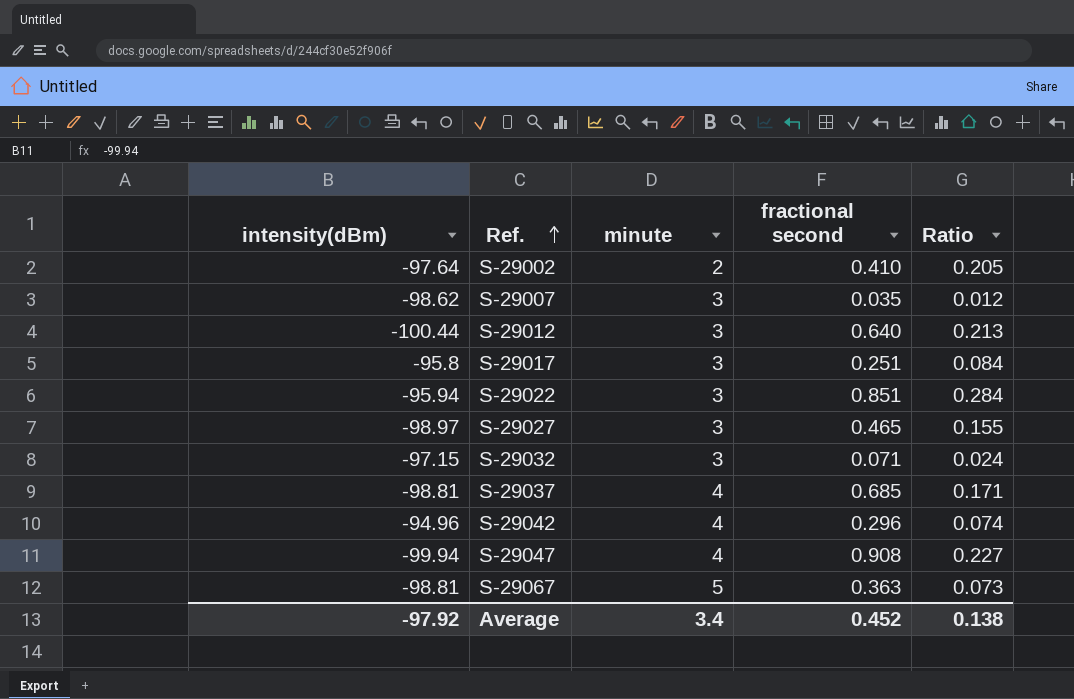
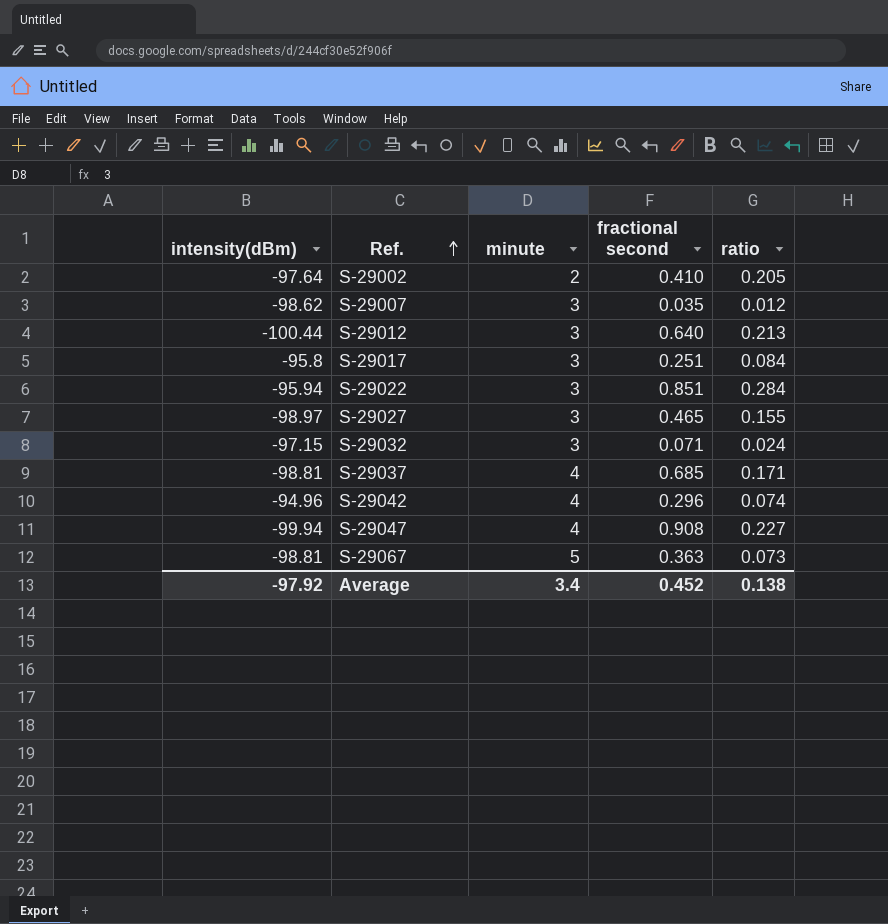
column name: Ratio -> ratio

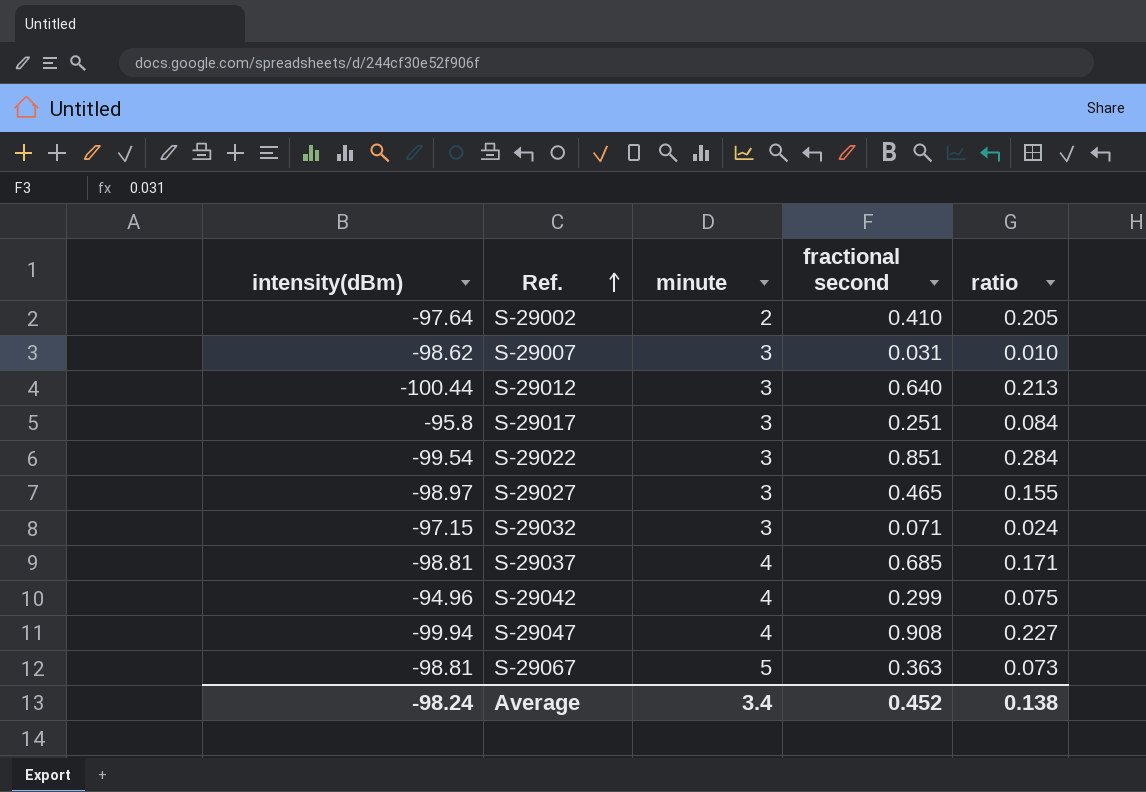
S-29007 | fractional second: 0.035 -> 0.031
S-29007 | ratio: 0.012 -> 0.010
S-29022 | intensity(dBm): -95.94 -> -99.54
S-29042 | fractional second: 0.296 -> 0.299
S-29042 | ratio: 0.074 -> 0.075
Average | intensity(dBm): -97.92 -> -98.24

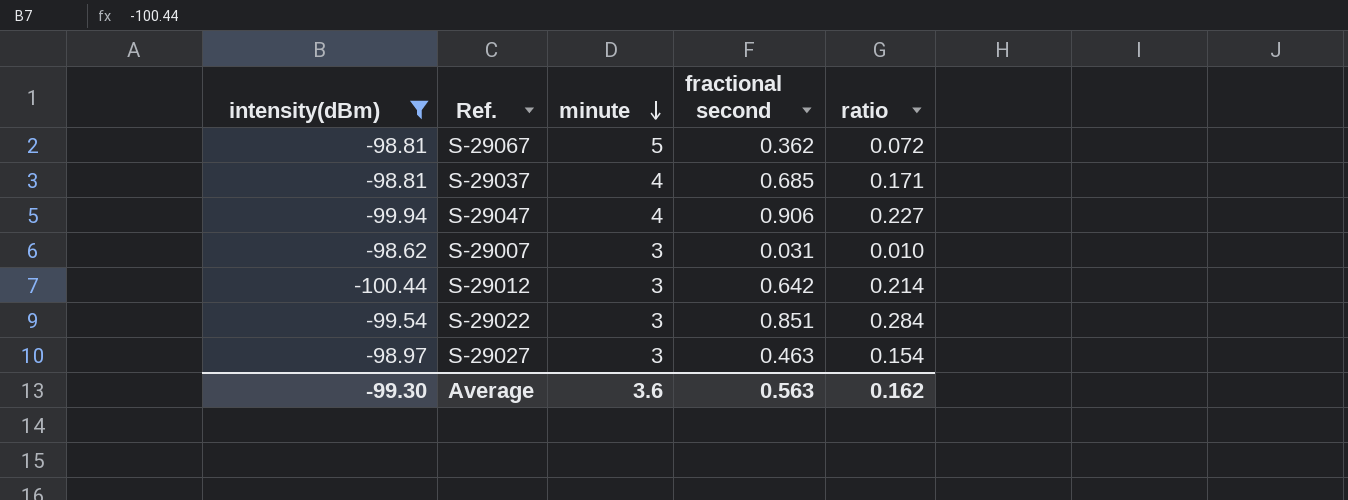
filter: none -> intensity(dBm) <= -98.62
row order: Ref. ascending -> minute descending
S-29067 | fractional second: 0.363 -> 0.362
S-29067 | ratio: 0.073 -> 0.072
S-29047 | fractional second: 0.908 -> 0.906
S-29012 | fractional second: 0.640 -> 0.642
S-29012 | ratio: 0.213 -> 0.214
S-29027 | fractional second: 0.465 -> 0.463
S-29027 | ratio: 0.155 -> 0.154
Average | intensity(dBm): -98.24 -> -99.30
Average | minute: 3.4 -> 3.6
Average | fractional second: 0.452 -> 0.563
Average | ratio: 0.138 -> 0.162

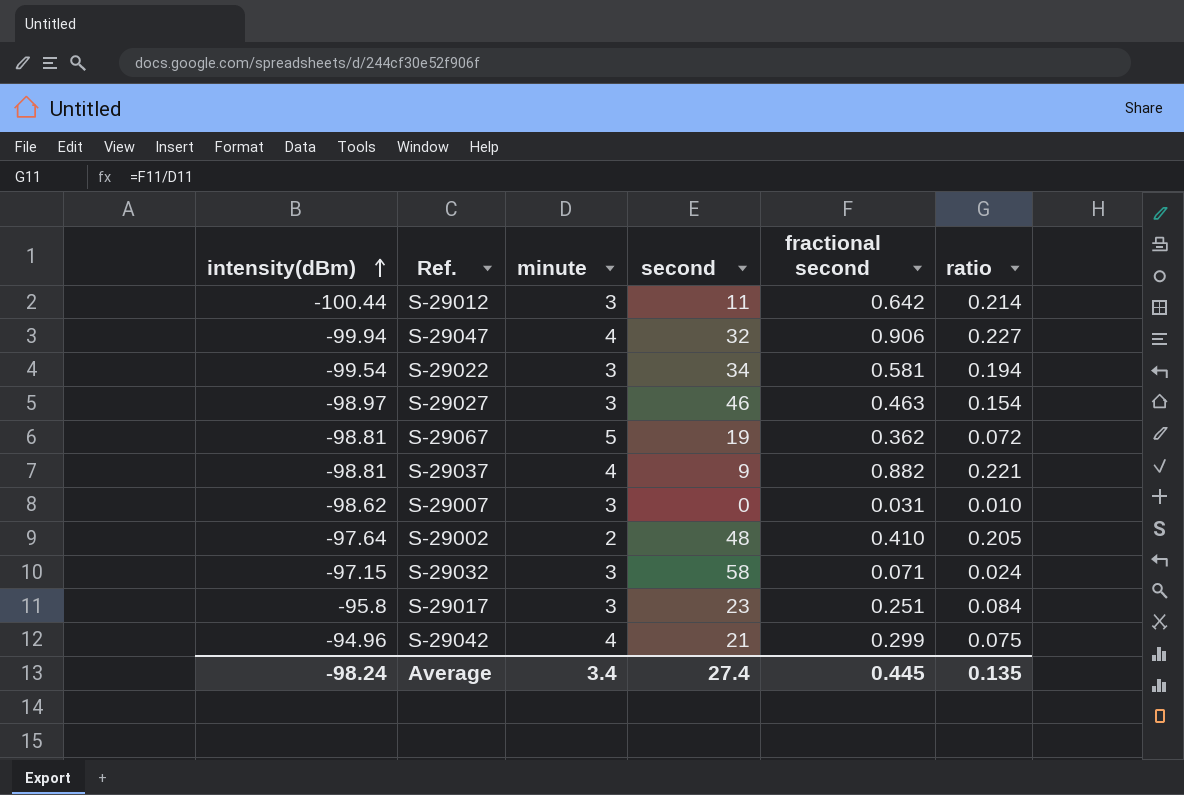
filter: intensity(dBm) <= -98.62 -> none
row order: minute descending -> intensity(dBm) ascending
column second | position: none -> 4
S-29022 | fractional second: 0.851 -> 0.581
S-29022 | ratio: 0.284 -> 0.194
S-29037 | fractional second: 0.685 -> 0.882
S-29037 | ratio: 0.171 -> 0.221
Average | intensity(dBm): -99.30 -> -98.24
Average | minute: 3.6 -> 3.4
Average | fractional second: 0.563 -> 0.445
Average | ratio: 0.162 -> 0.135

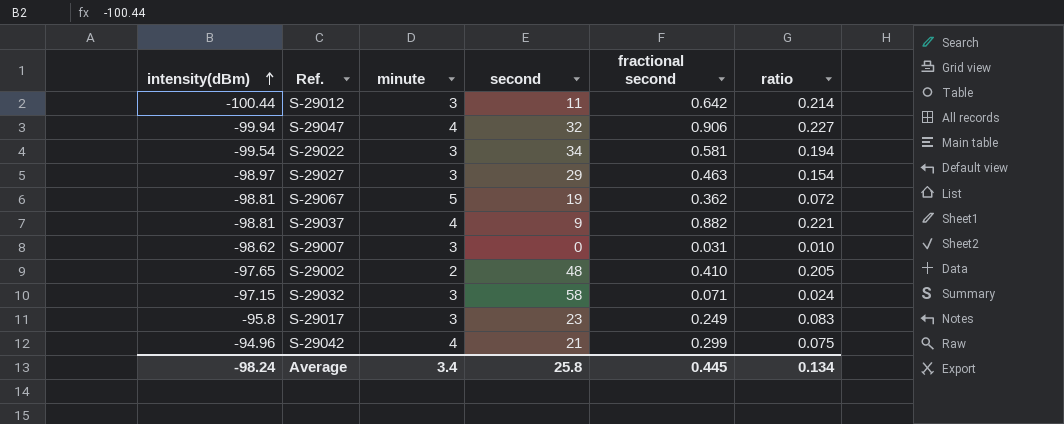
S-29027 | second: 46 -> 29
S-29002 | intensity(dBm): -97.64 -> -97.65
S-29017 | fractional second: 0.251 -> 0.249
S-29017 | ratio: 0.084 -> 0.083
Average | second: 27.4 -> 25.8
Average | ratio: 0.135 -> 0.134

